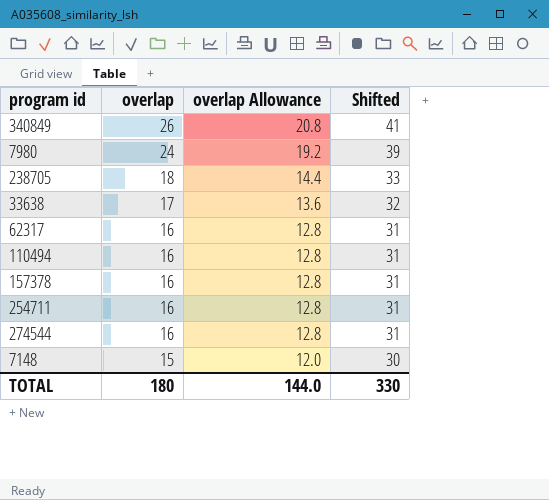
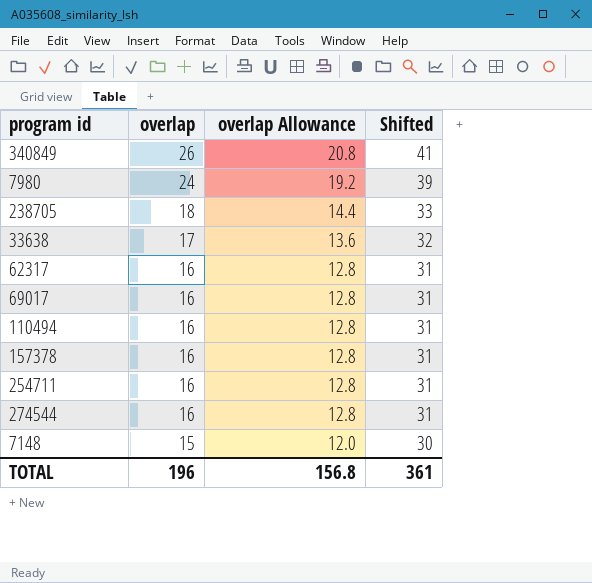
row 69017: none -> 16 | 12.8 | 31
TOTAL | overlap: 180 -> 196
TOTAL | overlap Allowance: 144.0 -> 156.8
TOTAL | Shifted: 330 -> 361

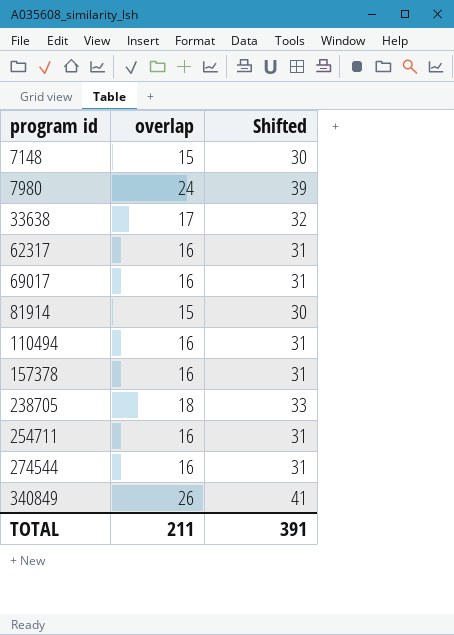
row order: overlap descending -> program id ascending
column overlap Allowance | formula: [overlap] * 0.8 -> none
row 81914: none -> 15 | 30
TOTAL | overlap: 196 -> 211
TOTAL | Shifted: 361 -> 391

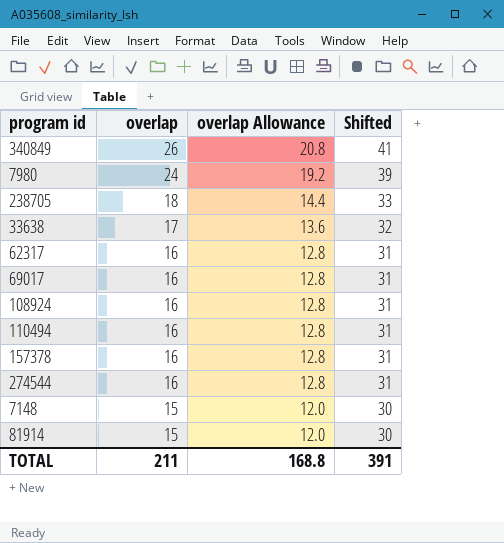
row order: program id ascending -> overlap descending
column overlap Allowance | formula: none -> [overlap] * 0.8
row 254711: 16 | 31 -> none
row 108924: none -> 16 | 12.8 | 31

